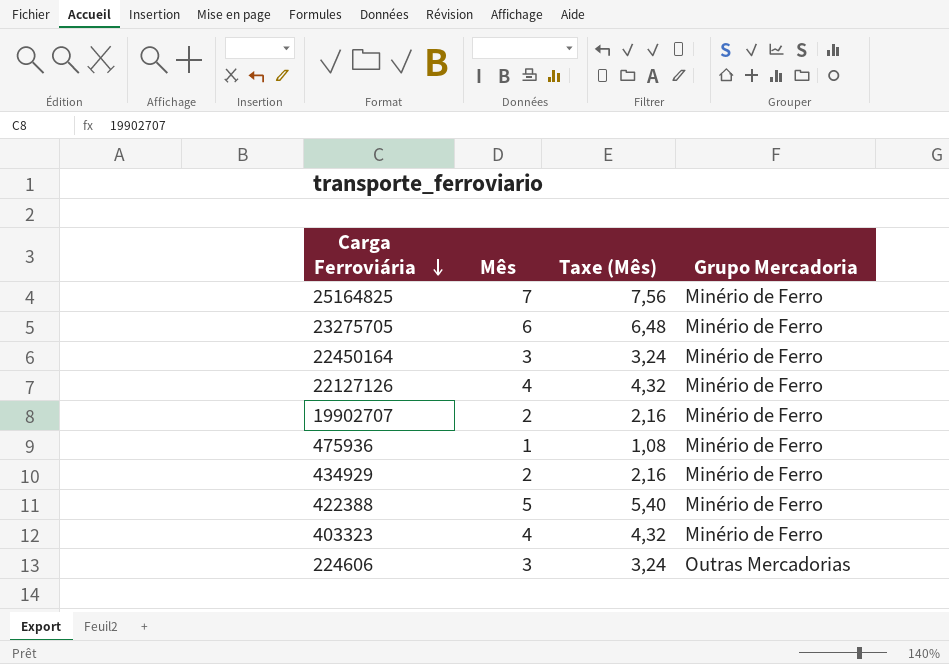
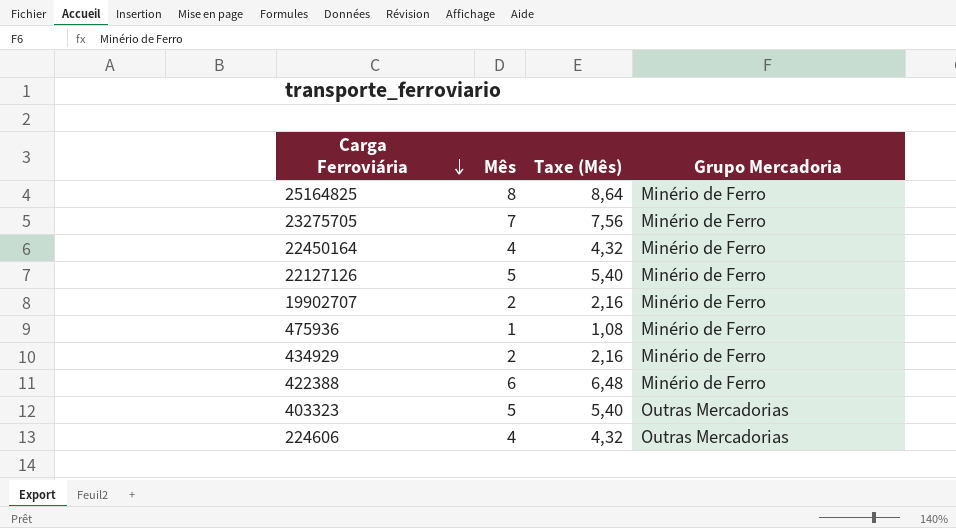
25164825 | Mês: 7 -> 8
25164825 | Taxe (Mês): 7,56 -> 8,64
23275705 | Mês: 6 -> 7
23275705 | Taxe (Mês): 6,48 -> 7,56
22450164 | Mês: 3 -> 4
22450164 | Taxe (Mês): 3,24 -> 4,32
22127126 | Mês: 4 -> 5
22127126 | Taxe (Mês): 4,32 -> 5,40
422388 | Mês: 5 -> 6
422388 | Taxe (Mês): 5,40 -> 6,48
403323 | Mês: 4 -> 5
403323 | Taxe (Mês): 4,32 -> 5,40
403323 | Grupo Mercadoria: Minério de Ferro -> Outras Mercadorias
224606 | Mês: 3 -> 4
224606 | Taxe (Mês): 3,24 -> 4,32

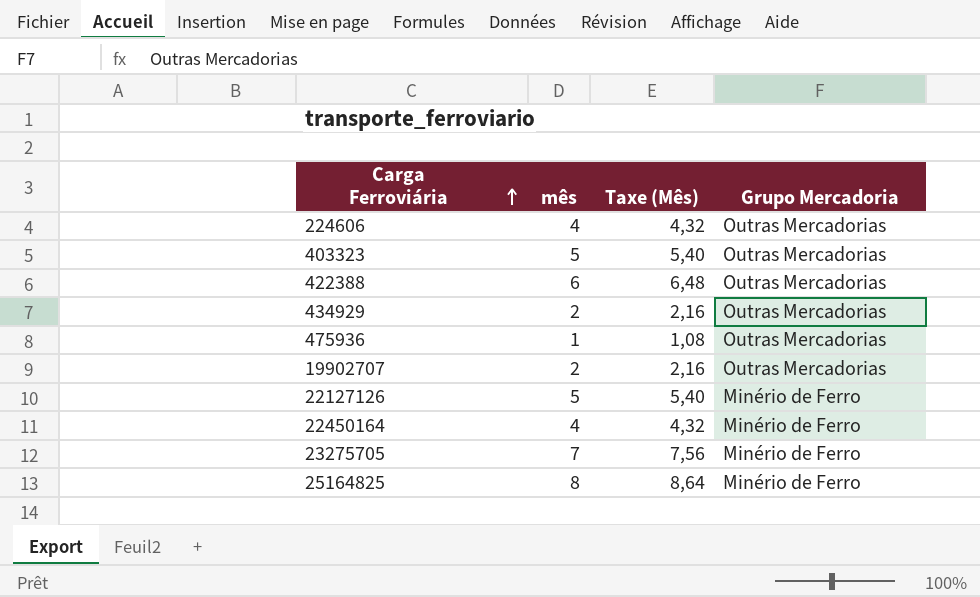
row order: Carga Ferroviária descending -> Carga Ferroviária ascending
column name: Mês -> mês
422388 | Grupo Mercadoria: Minério de Ferro -> Outras Mercadorias
434929 | Grupo Mercadoria: Minério de Ferro -> Outras Mercadorias
475936 | Grupo Mercadoria: Minério de Ferro -> Outras Mercadorias
19902707 | Grupo Mercadoria: Minério de Ferro -> Outras Mercadorias

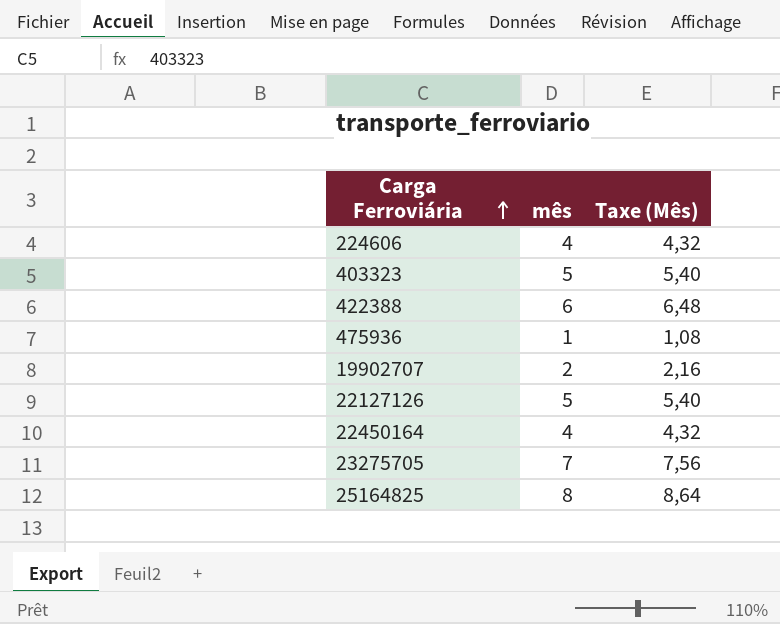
column Grupo Mercadoria | position: 4 -> none
row 434929: 2 | 2,16 | Outras Mercadorias -> none

